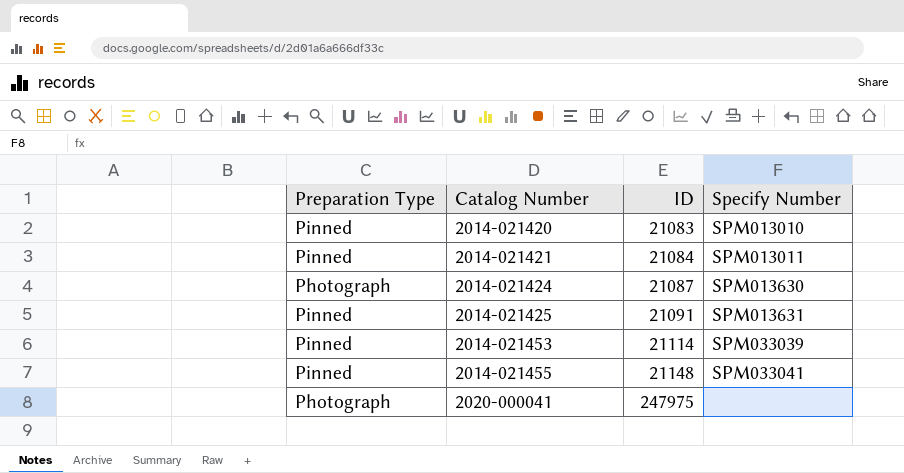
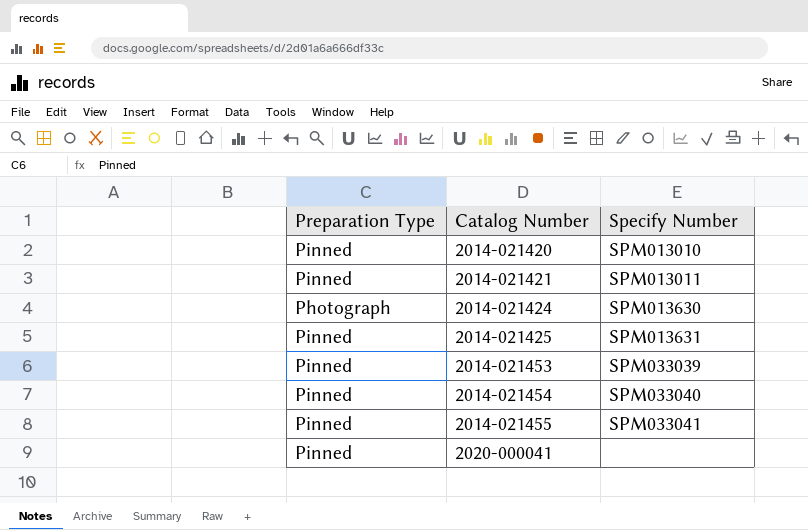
column ID | position: 3 -> none
row 2014-021454: none -> Pinned | SPM033040
2020-000041 | Preparation Type: Photograph -> Pinned

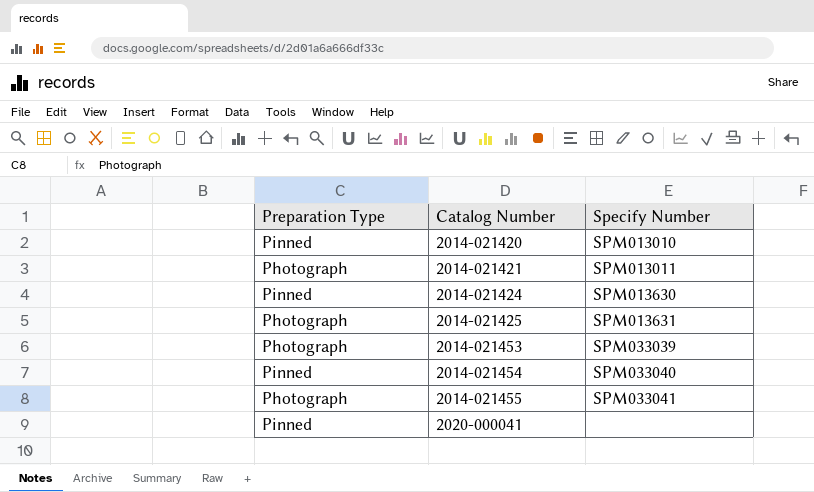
2014-021421 | Preparation Type: Pinned -> Photograph
2014-021424 | Preparation Type: Photograph -> Pinned
2014-021425 | Preparation Type: Pinned -> Photograph
2014-021453 | Preparation Type: Pinned -> Photograph
2014-021455 | Preparation Type: Pinned -> Photograph

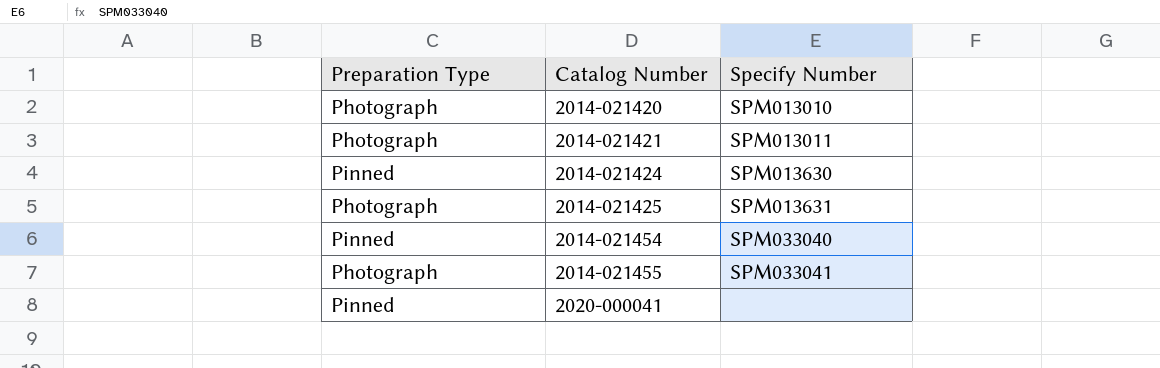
row 2014-021453: Photograph | SPM033039 -> none
2014-021420 | Preparation Type: Pinned -> Photograph

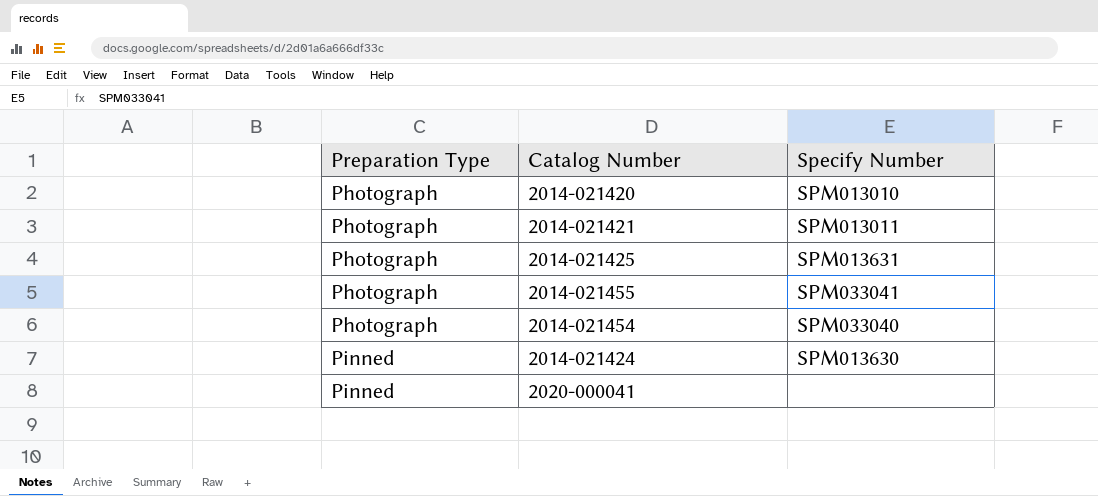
row order: Catalog Number ascending -> Preparation Type ascending
2014-021454 | Preparation Type: Pinned -> Photograph

